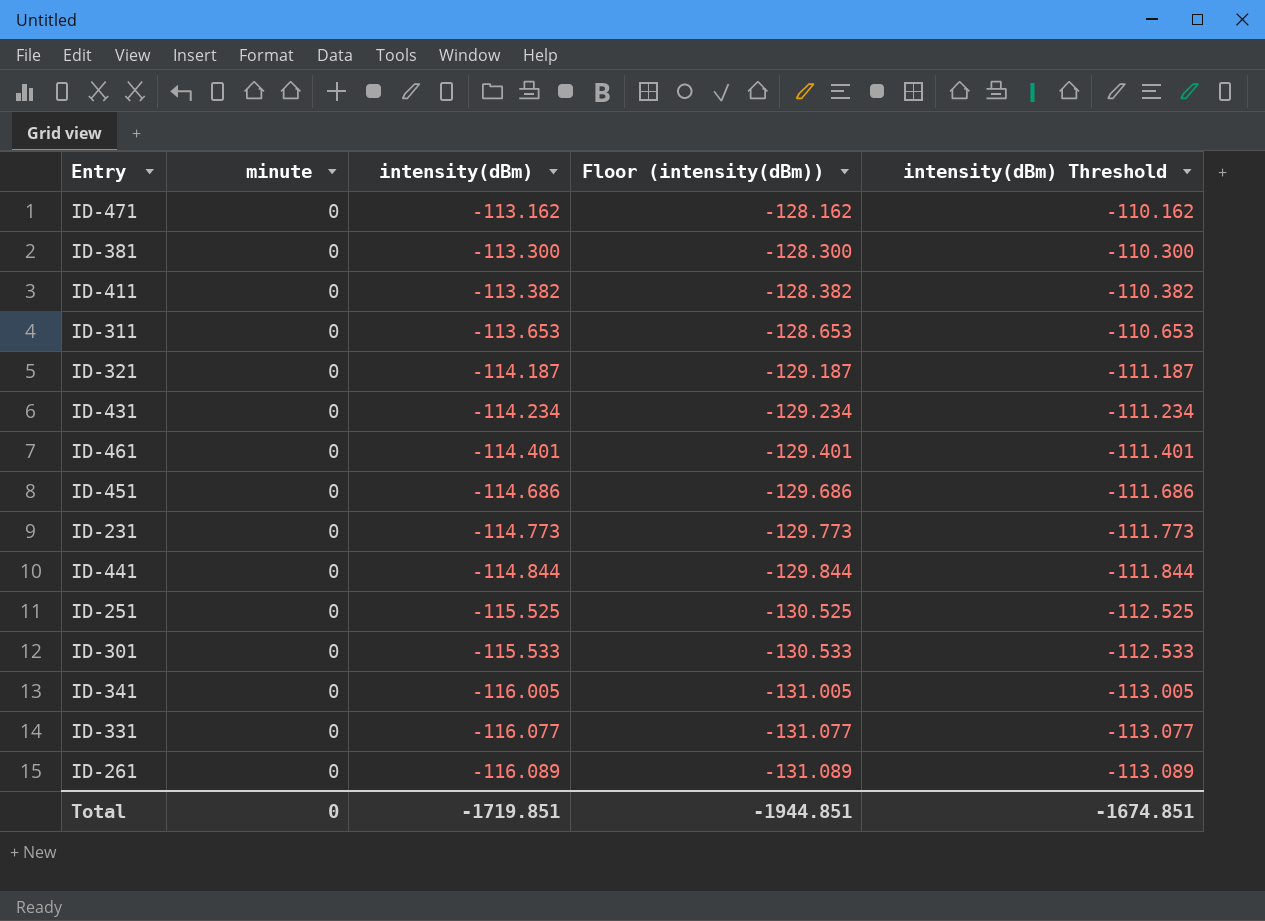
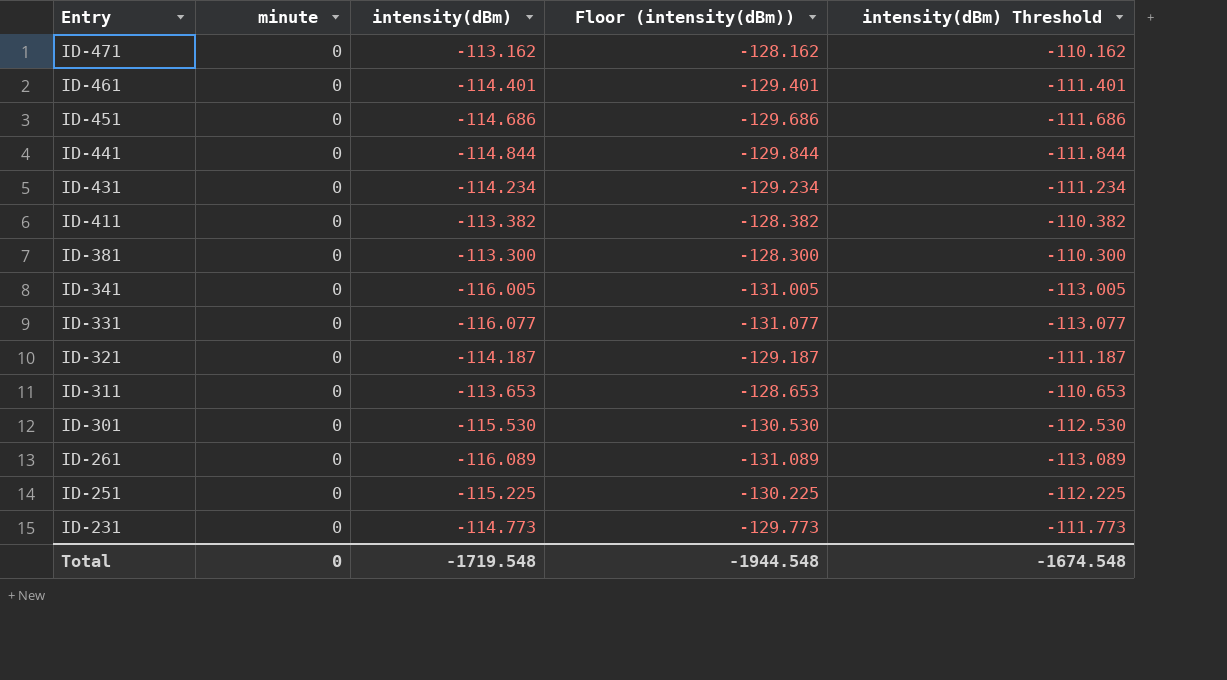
row order: intensity(dBm) descending -> Entry descending
ID-301 | intensity(dBm): -115.533 -> -115.530
ID-301 | Floor (intensity(dBm)): -130.533 -> -130.530
ID-301 | intensity(dBm) Threshold: -112.533 -> -112.530
ID-251 | intensity(dBm): -115.525 -> -115.225
ID-251 | Floor (intensity(dBm)): -130.525 -> -130.225
ID-251 | intensity(dBm) Threshold: -112.525 -> -112.225
Total | intensity(dBm): -1719.851 -> -1719.548
Total | Floor (intensity(dBm)): -1944.851 -> -1944.548
Total | intensity(dBm) Threshold: -1674.851 -> -1674.548

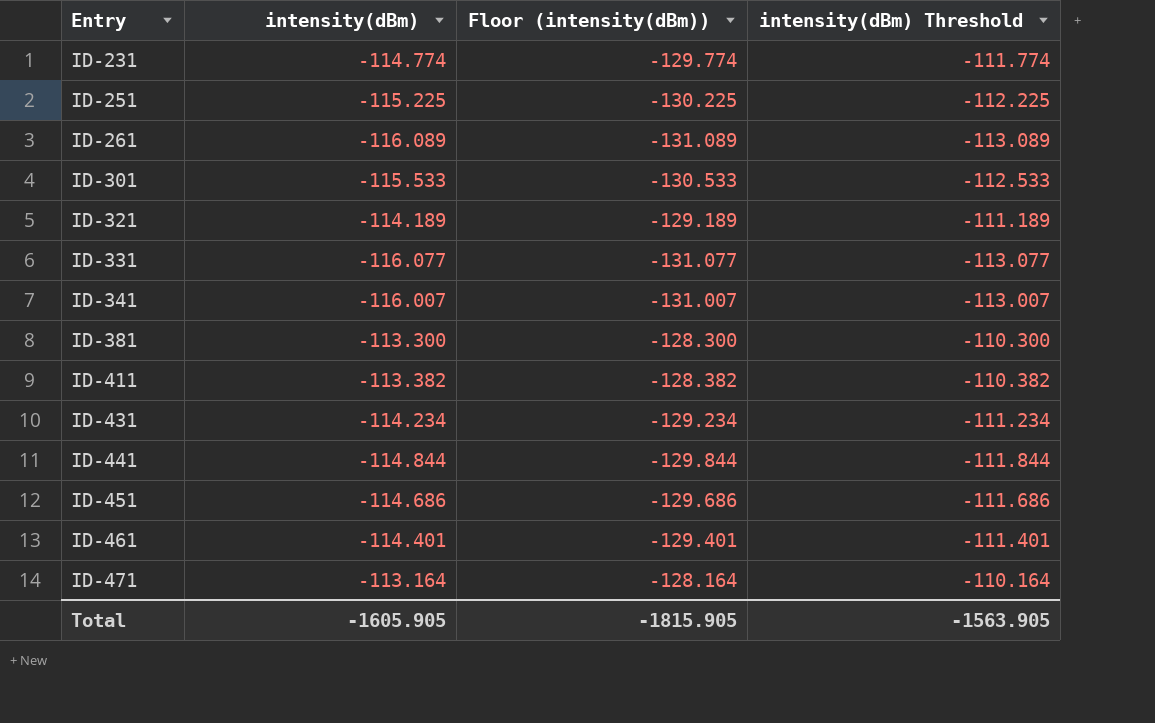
row order: Entry descending -> Entry ascending
column minute | position: 2 -> none
row ID-311: 0 | -113.653 | -128.653 | -110.653 -> none
ID-231 | intensity(dBm): -114.773 -> -114.774
ID-231 | Floor (intensity(dBm)): -129.773 -> -129.774
ID-231 | intensity(dBm) Threshold: -111.773 -> -111.774
ID-301 | intensity(dBm): -115.530 -> -115.533
ID-301 | Floor (intensity(dBm)): -130.530 -> -130.533
ID-301 | intensity(dBm) Threshold: -112.530 -> -112.533
ID-321 | intensity(dBm): -114.187 -> -114.189
ID-321 | Floor (intensity(dBm)): -129.187 -> -129.189
ID-321 | intensity(dBm) Threshold: -111.187 -> -111.189
ID-341 | intensity(dBm): -116.005 -> -116.007
ID-341 | Floor (intensity(dBm)): -131.005 -> -131.007
ID-341 | intensity(dBm) Threshold: -113.005 -> -113.007
ID-471 | intensity(dBm): -113.162 -> -113.164
ID-471 | Floor (intensity(dBm)): -128.162 -> -128.164
ID-471 | intensity(dBm) Threshold: -110.162 -> -110.164
Total | intensity(dBm): -1719.548 -> -1605.905
Total | Floor (intensity(dBm)): -1944.548 -> -1815.905
Total | intensity(dBm) Threshold: -1674.548 -> -1563.905

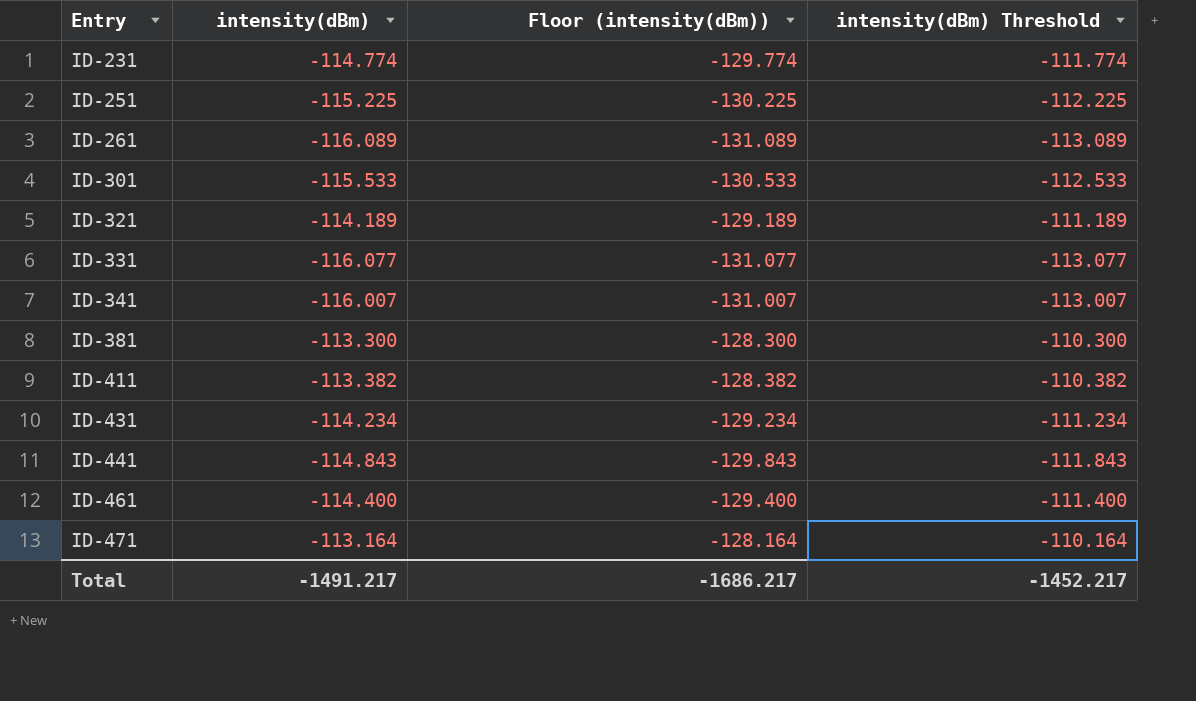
row ID-451: -114.686 | -129.686 | -111.686 -> none
ID-441 | intensity(dBm): -114.844 -> -114.843
ID-441 | Floor (intensity(dBm)): -129.844 -> -129.843
ID-441 | intensity(dBm) Threshold: -111.844 -> -111.843
ID-461 | intensity(dBm): -114.401 -> -114.400
ID-461 | Floor (intensity(dBm)): -129.401 -> -129.400
ID-461 | intensity(dBm) Threshold: -111.401 -> -111.400
Total | intensity(dBm): -1605.905 -> -1491.217
Total | Floor (intensity(dBm)): -1815.905 -> -1686.217
Total | intensity(dBm) Threshold: -1563.905 -> -1452.217

